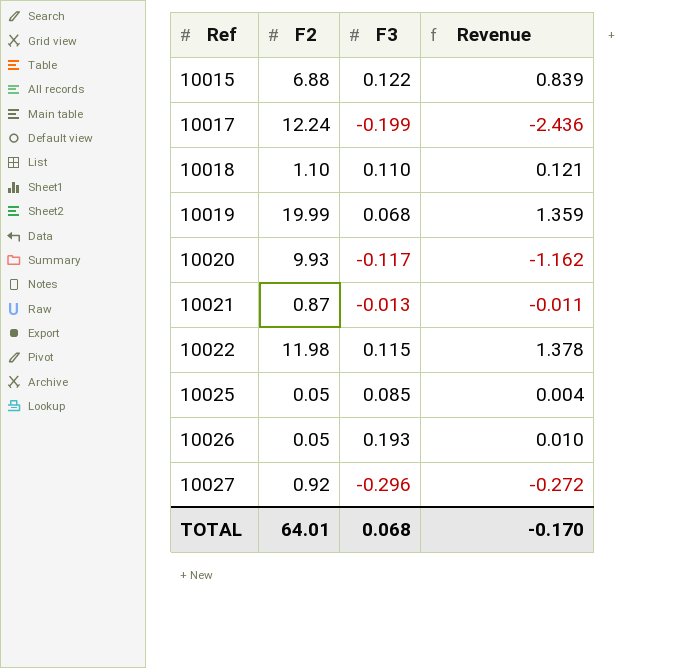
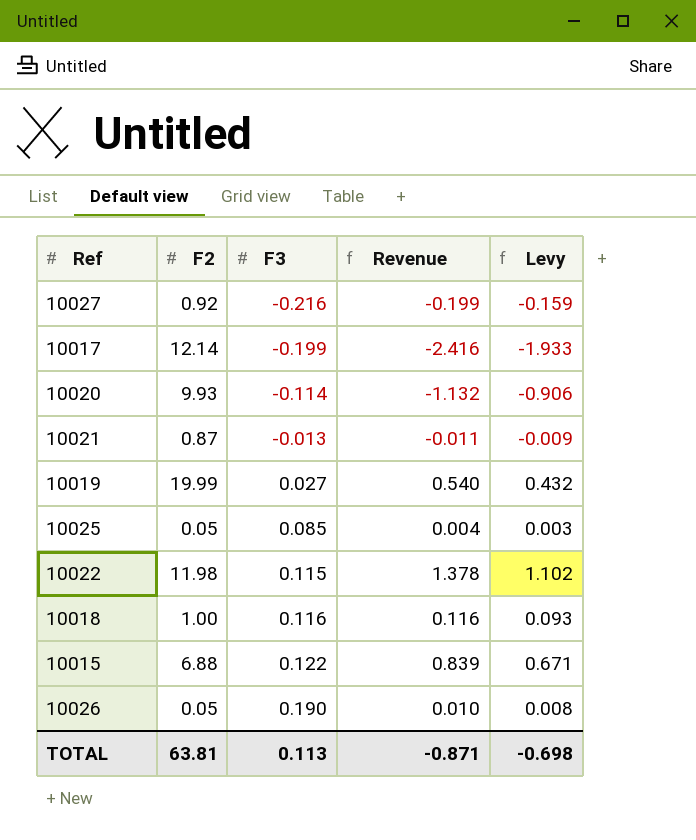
row order: Ref ascending -> F3 ascending
column Levy | formula: none -> [Revenue] * 0.8
10027 | F3: -0.296 -> -0.216
10027 | Revenue: -0.272 -> -0.199
10017 | F2: 12.24 -> 12.14
10017 | Revenue: -2.436 -> -2.416
10020 | F3: -0.117 -> -0.114
10020 | Revenue: -1.162 -> -1.132
10019 | F3: 0.068 -> 0.027
10019 | Revenue: 1.359 -> 0.540
10018 | F2: 1.10 -> 1.00
10018 | F3: 0.110 -> 0.116
10018 | Revenue: 0.121 -> 0.116
10026 | F3: 0.193 -> 0.190
TOTAL | F2: 64.01 -> 63.81
TOTAL | F3: 0.068 -> 0.113
TOTAL | Revenue: -0.170 -> -0.871

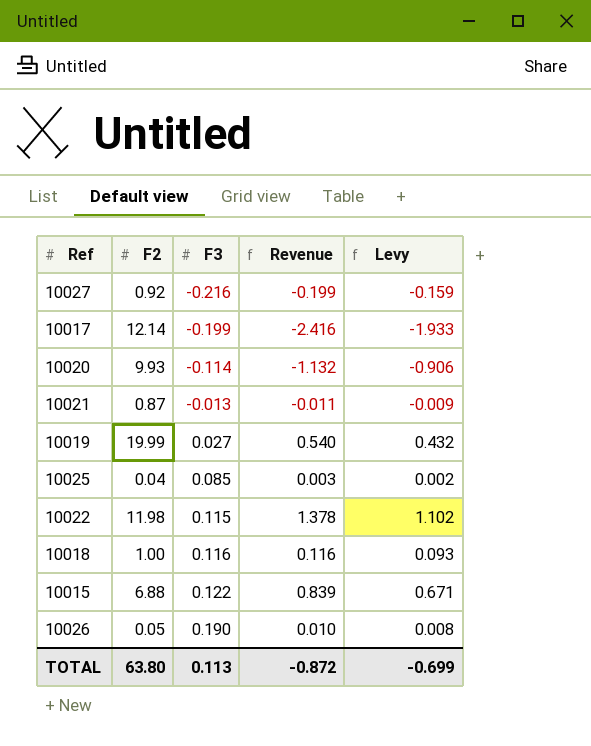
10025 | F2: 0.05 -> 0.04
10025 | Revenue: 0.004 -> 0.003
10025 | Levy: 0.003 -> 0.002
TOTAL | F2: 63.81 -> 63.80
TOTAL | Revenue: -0.871 -> -0.872
TOTAL | Levy: -0.698 -> -0.699

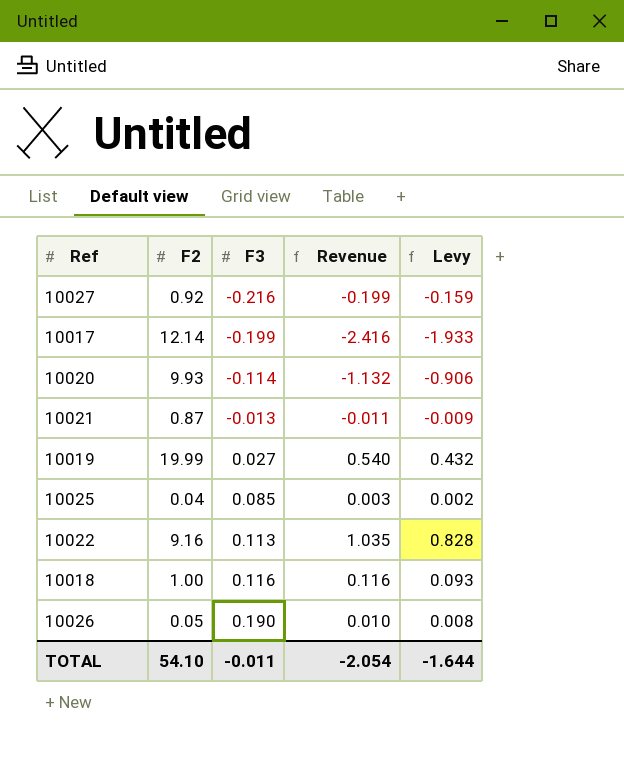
row 10015: 6.88 | 0.122 | 0.839 | 0.671 -> none
10022 | F2: 11.98 -> 9.16
10022 | F3: 0.115 -> 0.113
10022 | Revenue: 1.378 -> 1.035
10022 | Levy: 1.102 -> 0.828
TOTAL | F2: 63.80 -> 54.10
TOTAL | F3: 0.113 -> -0.011
TOTAL | Revenue: -0.872 -> -2.054
TOTAL | Levy: -0.699 -> -1.644

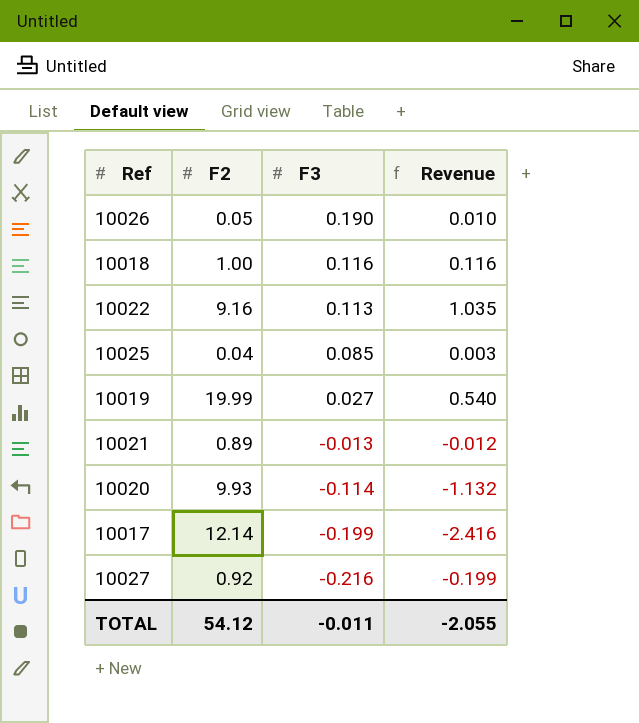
row order: F3 ascending -> F3 descending
column Levy | formula: [Revenue] * 0.8 -> none
10021 | F2: 0.87 -> 0.89
10021 | Revenue: -0.011 -> -0.012
TOTAL | F2: 54.10 -> 54.12
TOTAL | Revenue: -2.054 -> -2.055

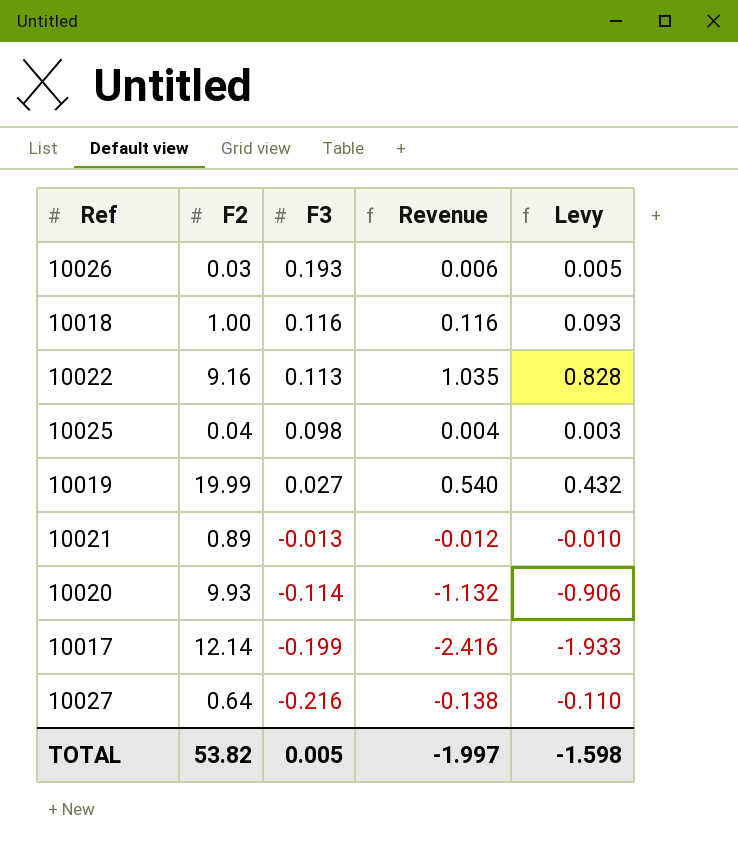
column Levy | formula: none -> [Revenue] * 0.8
10026 | F2: 0.05 -> 0.03
10026 | F3: 0.190 -> 0.193
10026 | Revenue: 0.010 -> 0.006
10025 | F3: 0.085 -> 0.098
10025 | Revenue: 0.003 -> 0.004
10027 | F2: 0.92 -> 0.64
10027 | Revenue: -0.199 -> -0.138
TOTAL | F2: 54.12 -> 53.82
TOTAL | F3: -0.011 -> 0.005
TOTAL | Revenue: -2.055 -> -1.997

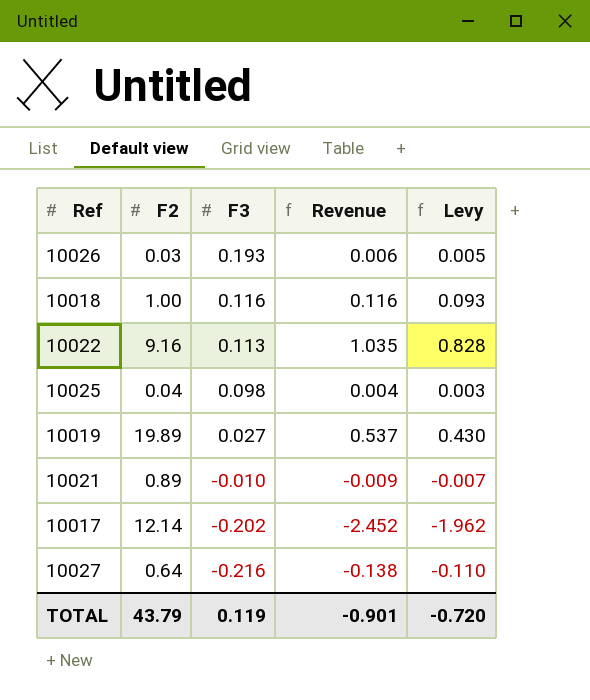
row 10020: 9.93 | -0.114 | -1.132 | -0.906 -> none
10019 | F2: 19.99 -> 19.89
10019 | Revenue: 0.540 -> 0.537
10019 | Levy: 0.432 -> 0.430
10021 | F3: -0.013 -> -0.010
10021 | Revenue: -0.012 -> -0.009
10021 | Levy: -0.010 -> -0.007
10017 | F3: -0.199 -> -0.202
10017 | Revenue: -2.416 -> -2.452
10017 | Levy: -1.933 -> -1.962
TOTAL | F2: 53.82 -> 43.79
TOTAL | F3: 0.005 -> 0.119
TOTAL | Revenue: -1.997 -> -0.901
TOTAL | Levy: -1.598 -> -0.720

